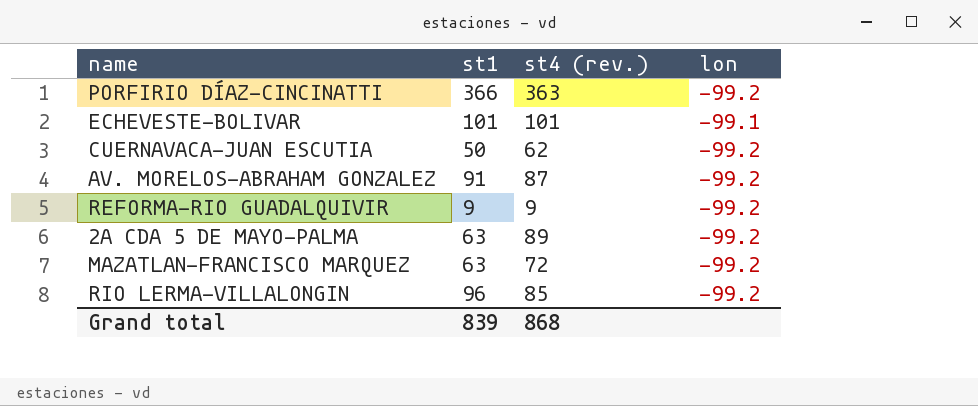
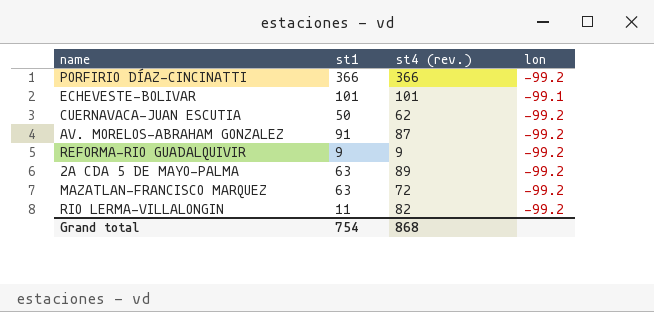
PORFIRIO DÍAZ-CINCINATTI | st4 (rev.): 363 -> 366
RIO LERMA-VILLALONGIN | st1: 96 -> 11
RIO LERMA-VILLALONGIN | st4 (rev.): 85 -> 82
Grand total | st1: 839 -> 754

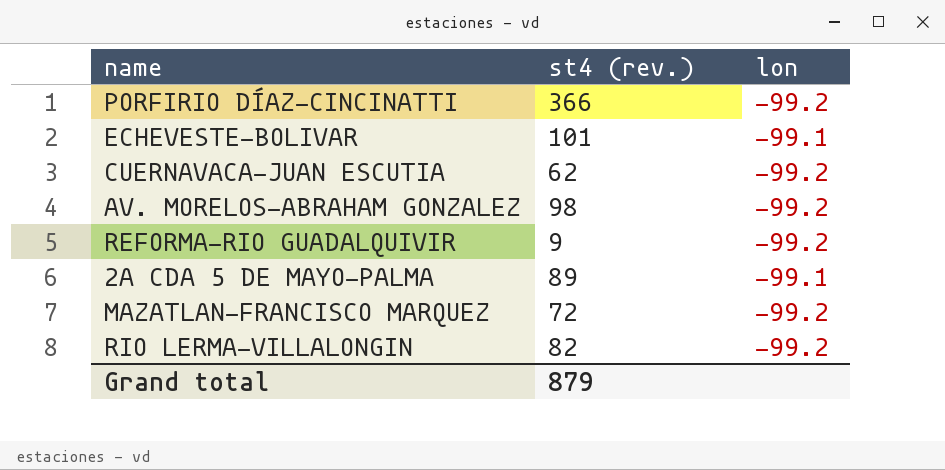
column st1 | position: 2 -> none
AV. MORELOS-ABRAHAM GONZALEZ | st4 (rev.): 87 -> 98
2A CDA 5 DE MAYO-PALMA | lon: -99.2 -> -99.1
Grand total | st4 (rev.): 868 -> 879

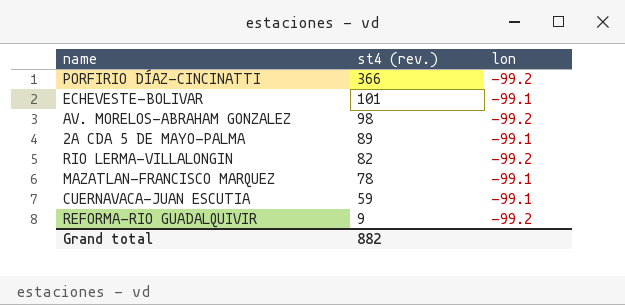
row order: none -> st4 (rev.) descending
MAZATLAN-FRANCISCO MARQUEZ | st4 (rev.): 72 -> 78
MAZATLAN-FRANCISCO MARQUEZ | lon: -99.2 -> -99.1
CUERNAVACA-JUAN ESCUTIA | st4 (rev.): 62 -> 59
CUERNAVACA-JUAN ESCUTIA | lon: -99.2 -> -99.1
Grand total | st4 (rev.): 879 -> 882

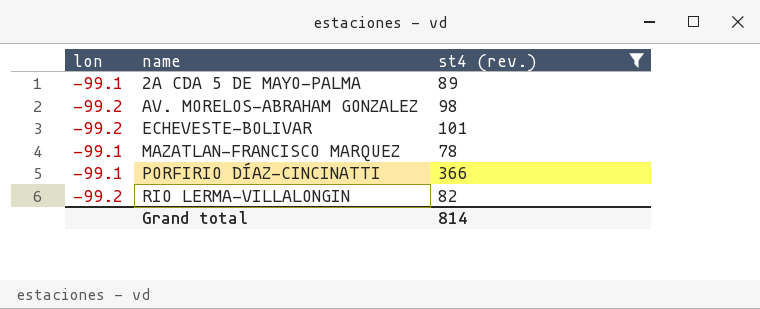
filter: none -> st4 (rev.) >= 78
row order: st4 (rev.) descending -> name ascending
column lon | position: 3 -> 1
ECHEVESTE-BOLIVAR | lon: -99.1 -> -99.2
PORFIRIO DÍAZ-CINCINATTI | lon: -99.2 -> -99.1
Grand total | st4 (rev.): 882 -> 814

